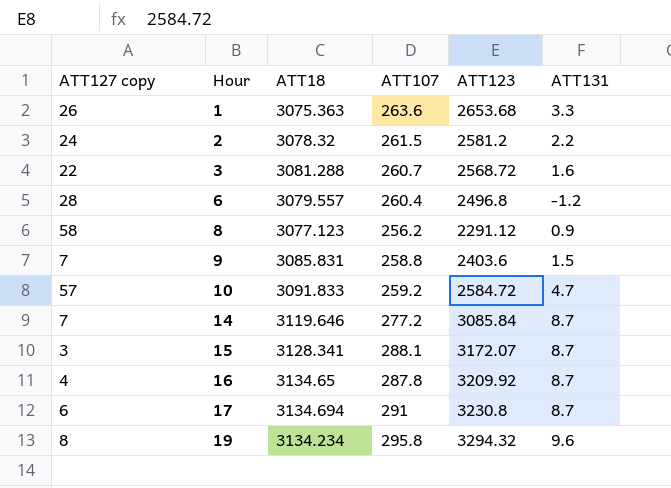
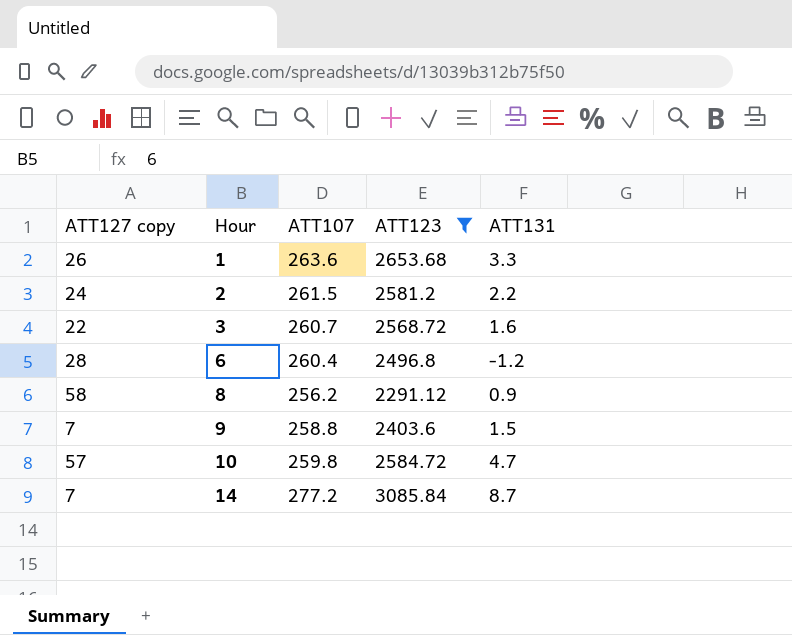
filter: none -> ATT123 <= 3085.84
column ATT18 | position: 3 -> none
10 | ATT107: 259.2 -> 259.8

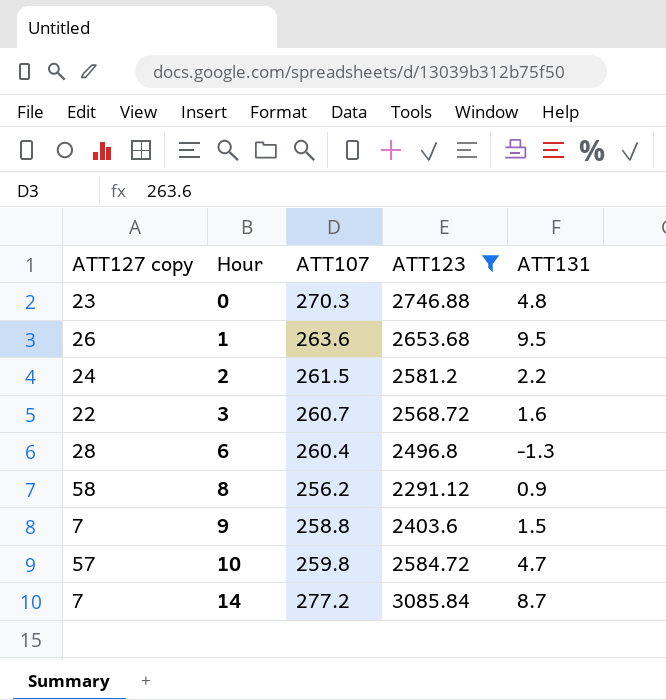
row 0: none -> 23 | 270.3 | 2746.88 | 4.8
1 | ATT131: 3.3 -> 9.5
6 | ATT131: -1.2 -> -1.3

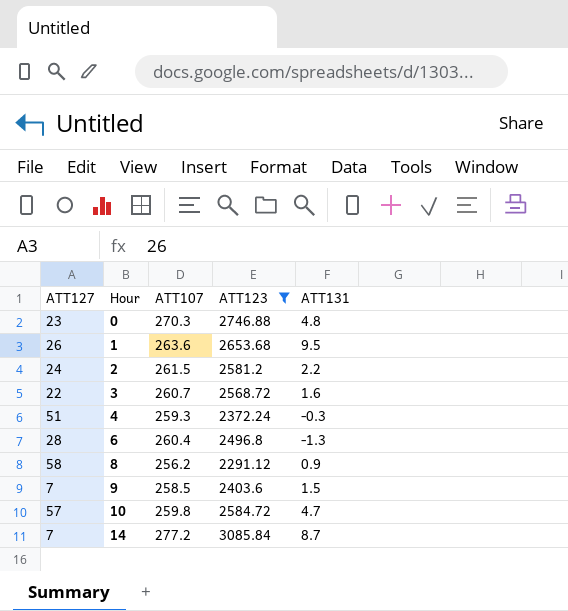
column name: ATT127 copy -> ATT127
row 4: none -> 51 | 259.3 | 2372.24 | -0.3
9 | ATT107: 258.8 -> 258.5

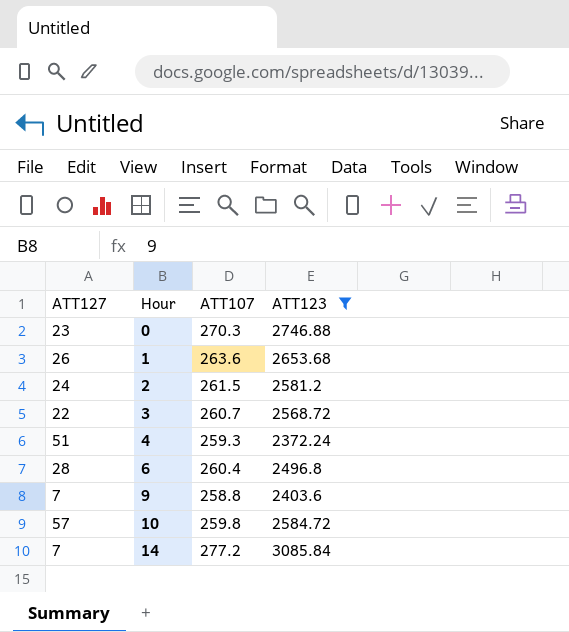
column ATT131 | position: 5 -> none
row 8: 58 | 256.2 | 2291.12 | 0.9 -> none
9 | ATT107: 258.5 -> 258.8

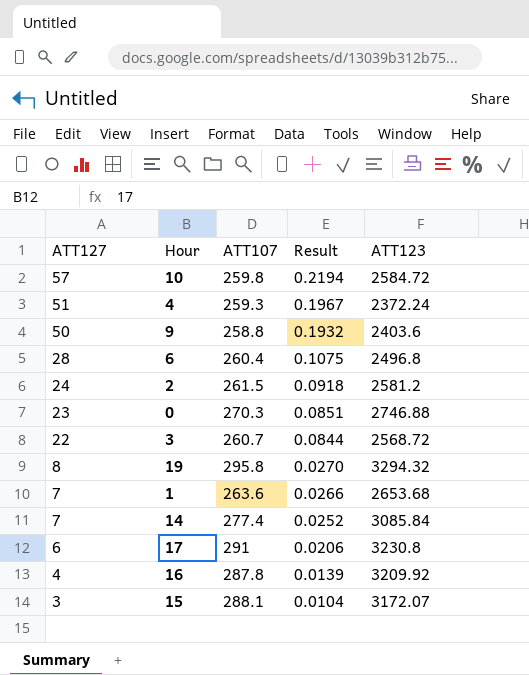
filter: ATT123 <= 3085.84 -> none
row order: Hour ascending -> ATT127 descending
column Result | formula: none -> [ATT127] / [ATT107]
9 | ATT127: 7 -> 50
1 | ATT127: 26 -> 7
14 | ATT107: 277.2 -> 277.4

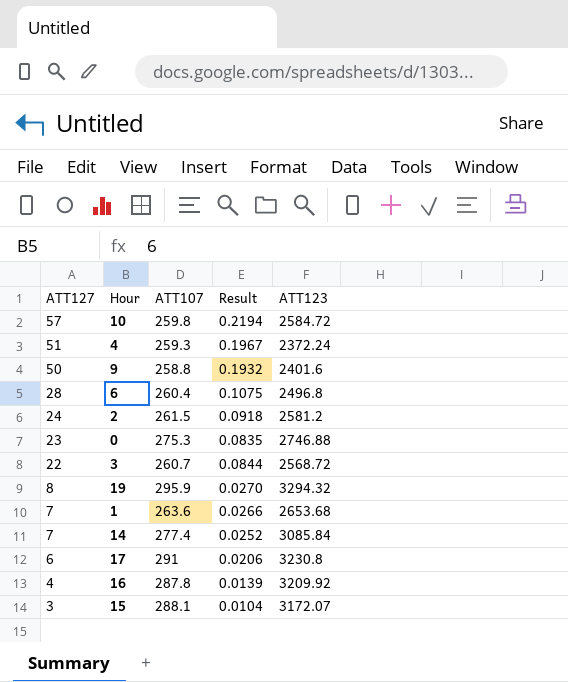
9 | ATT123: 2403.6 -> 2401.6
0 | ATT107: 270.3 -> 275.3
0 | Result: 0.0851 -> 0.0835
19 | ATT107: 295.8 -> 295.9

